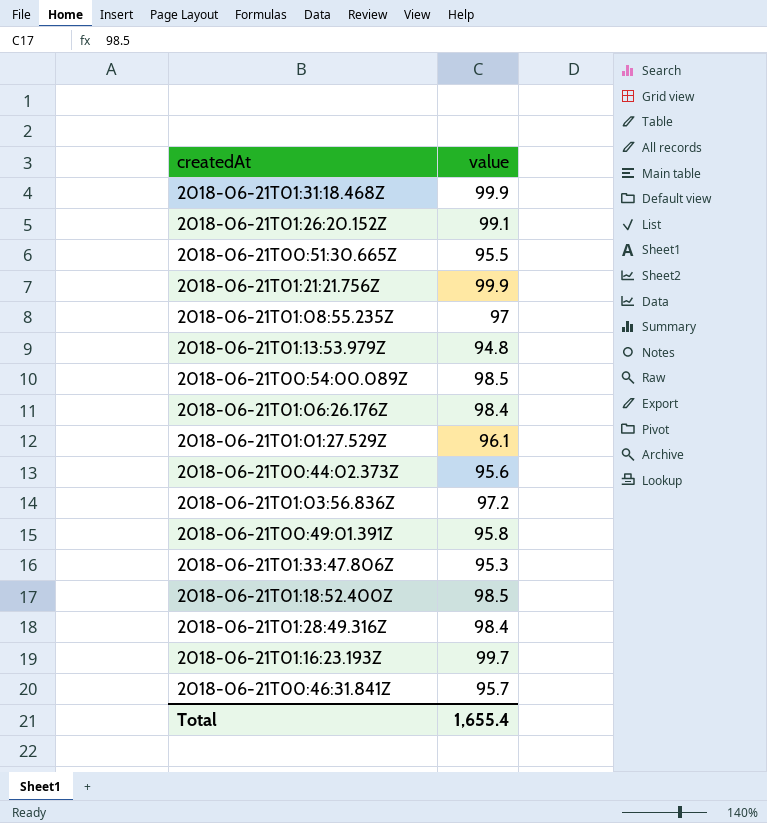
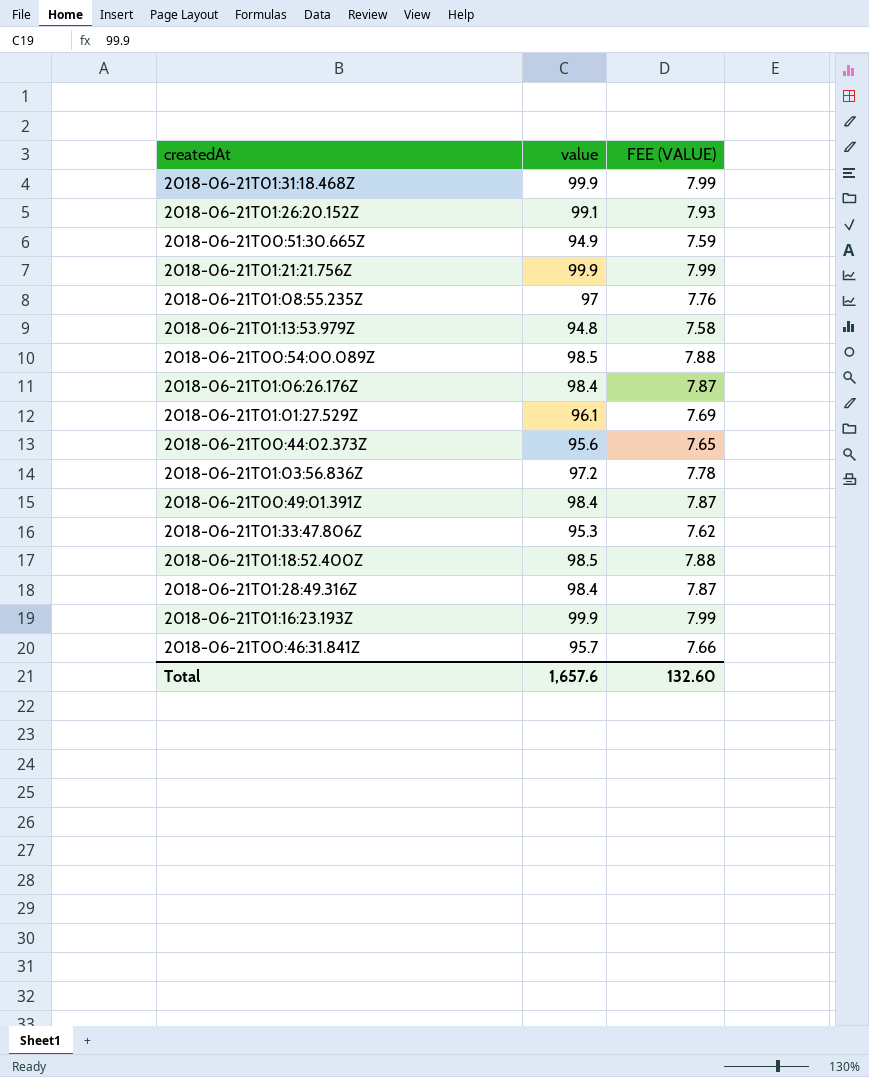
column FEE (VALUE) | formula: none -> [value] * 0.08
2018-06-21T00:51:30.665Z | value: 95.5 -> 94.9
2018-06-21T00:49:01.391Z | value: 95.8 -> 98.4
2018-06-21T01:16:23.193Z | value: 99.7 -> 99.9
Total | value: 1,655.4 -> 1,657.6

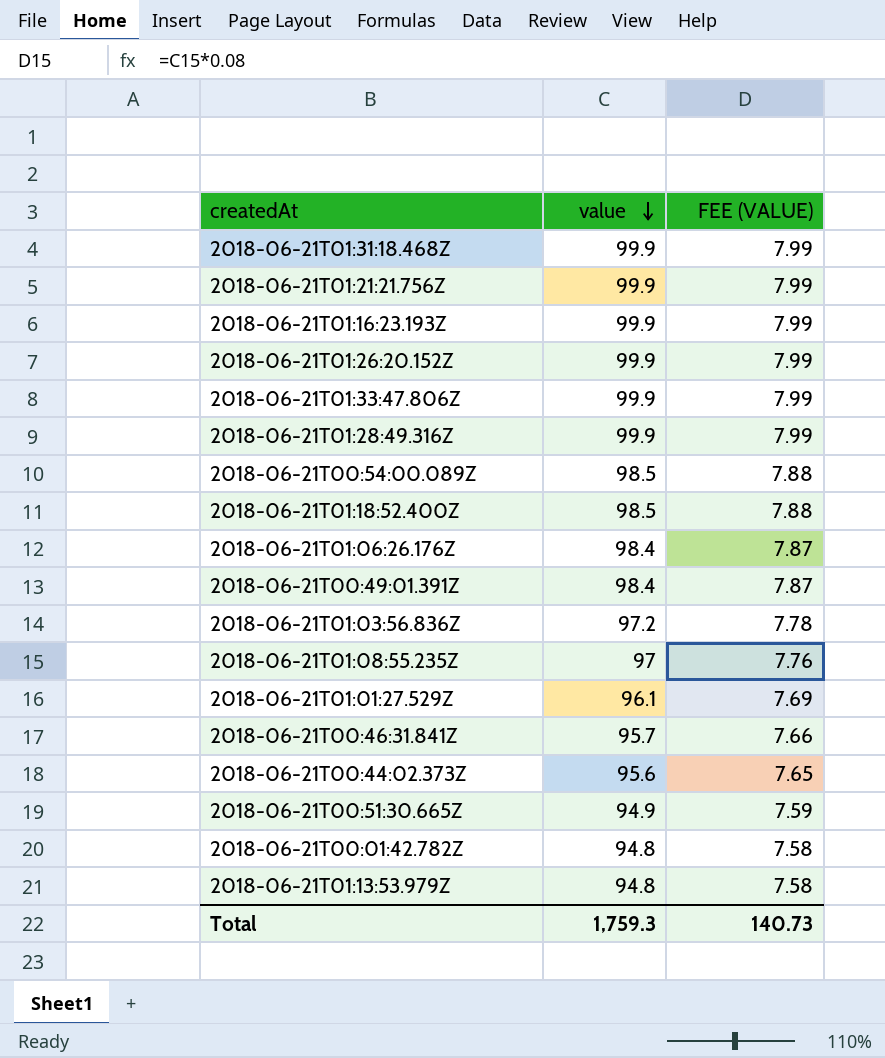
row order: none -> value descending
2018-06-21T01:26:20.152Z | value: 99.1 -> 99.9
2018-06-21T01:26:20.152Z | FEE (VALUE): 7.93 -> 7.99
2018-06-21T01:33:47.806Z | value: 95.3 -> 99.9
2018-06-21T01:33:47.806Z | FEE (VALUE): 7.62 -> 7.99
2018-06-21T01:28:49.316Z | value: 98.4 -> 99.9
2018-06-21T01:28:49.316Z | FEE (VALUE): 7.87 -> 7.99
row 2018-06-21T00:01:42.782Z: none -> 94.8 | 7.58
Total | value: 1,657.6 -> 1,759.3
Total | FEE (VALUE): 132.60 -> 140.73

